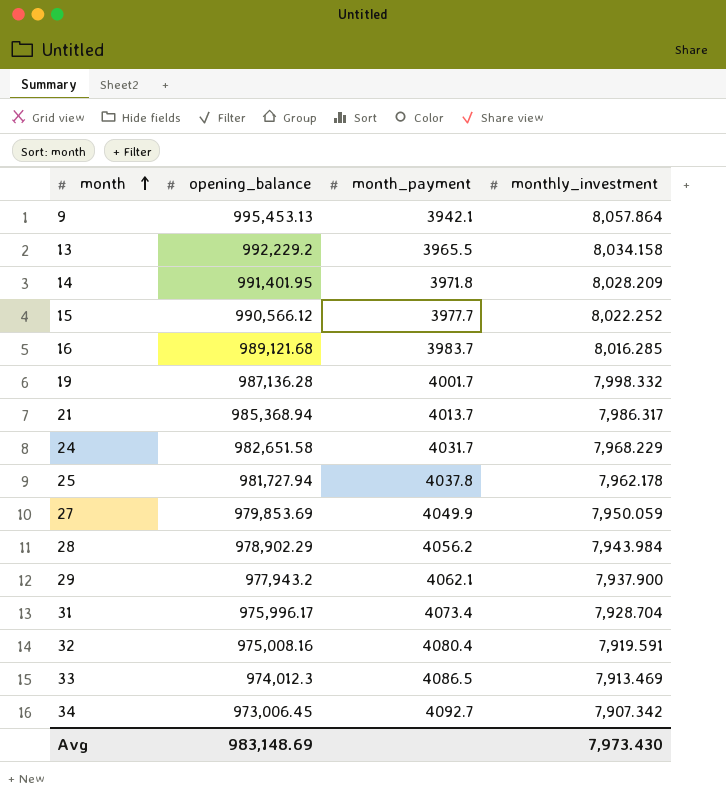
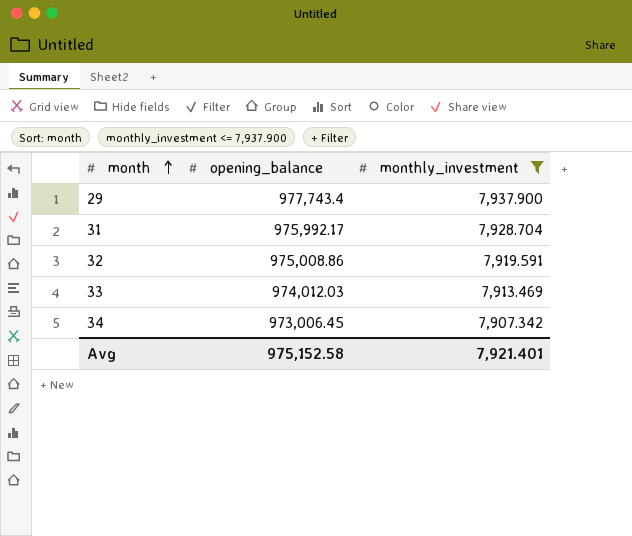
filter: none -> monthly_investment <= 7,937.900
column month_payment | position: 3 -> none
29 | opening_balance: 977,943.2 -> 977,743.4
31 | opening_balance: 975,996.17 -> 975,992.17
32 | opening_balance: 975,008.16 -> 975,008.86
33 | opening_balance: 974,012.3 -> 974,012.03
Avg | opening_balance: 983,148.69 -> 975,152.58
Avg | monthly_investment: 7,973.430 -> 7,921.401

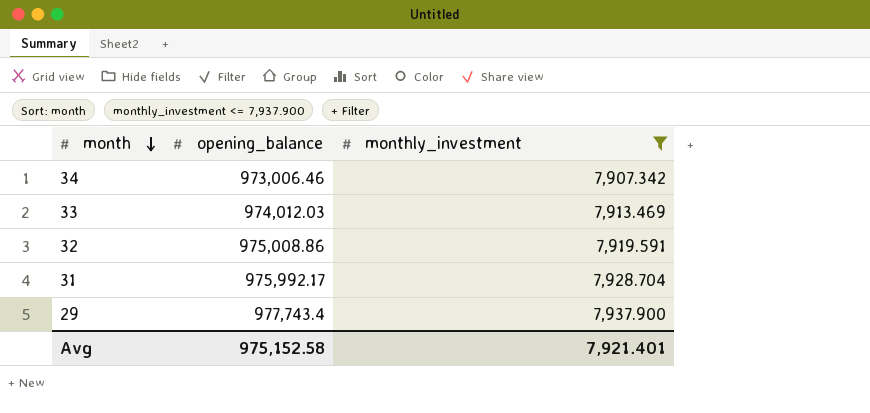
row order: month ascending -> month descending
34 | opening_balance: 973,006.45 -> 973,006.46

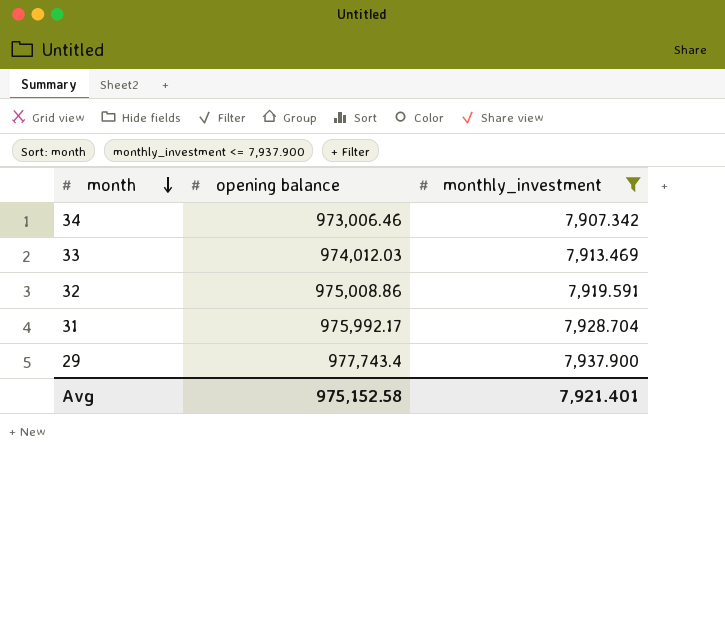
column name: opening_balance -> opening balance

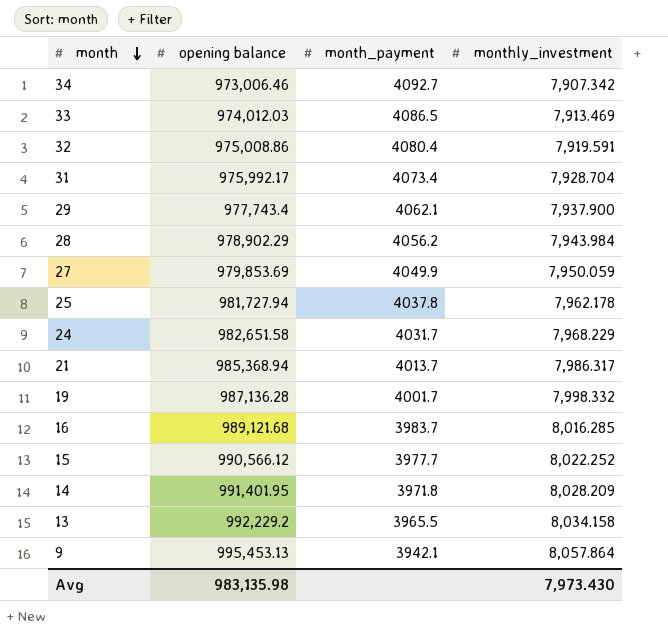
filter: monthly_investment <= 7,937.900 -> none
column month_payment | position: none -> 3
Avg | opening balance: 975,152.58 -> 983,135.98
Avg | monthly_investment: 7,921.401 -> 7,973.430

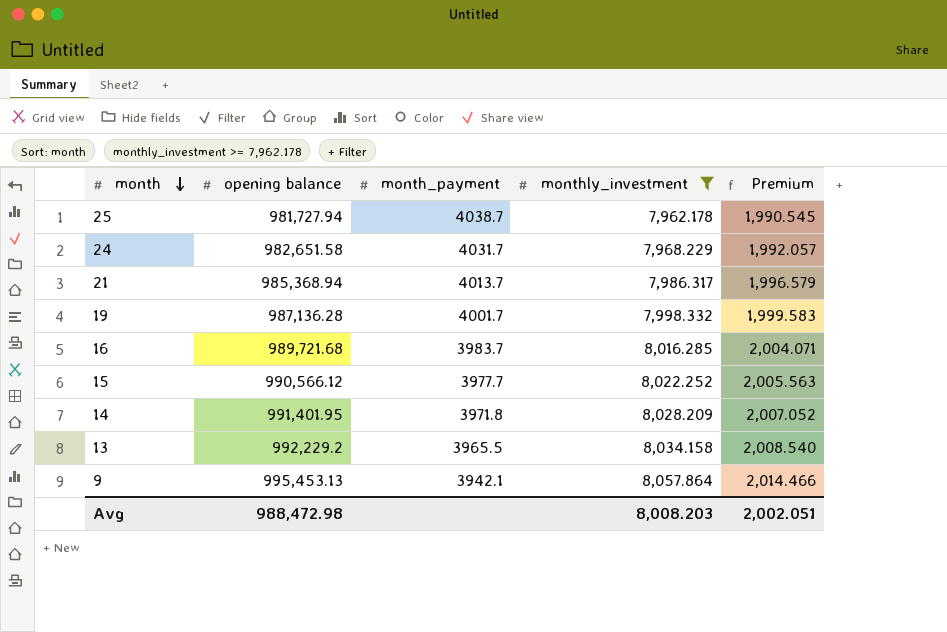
filter: none -> monthly_investment >= 7,962.178
column Premium | formula: none -> [monthly_investment] * 0.25
25 | month_payment: 4037.8 -> 4038.7
16 | opening balance: 989,121.68 -> 989,721.68
Avg | opening balance: 983,135.98 -> 988,472.98
Avg | monthly_investment: 7,973.430 -> 8,008.203

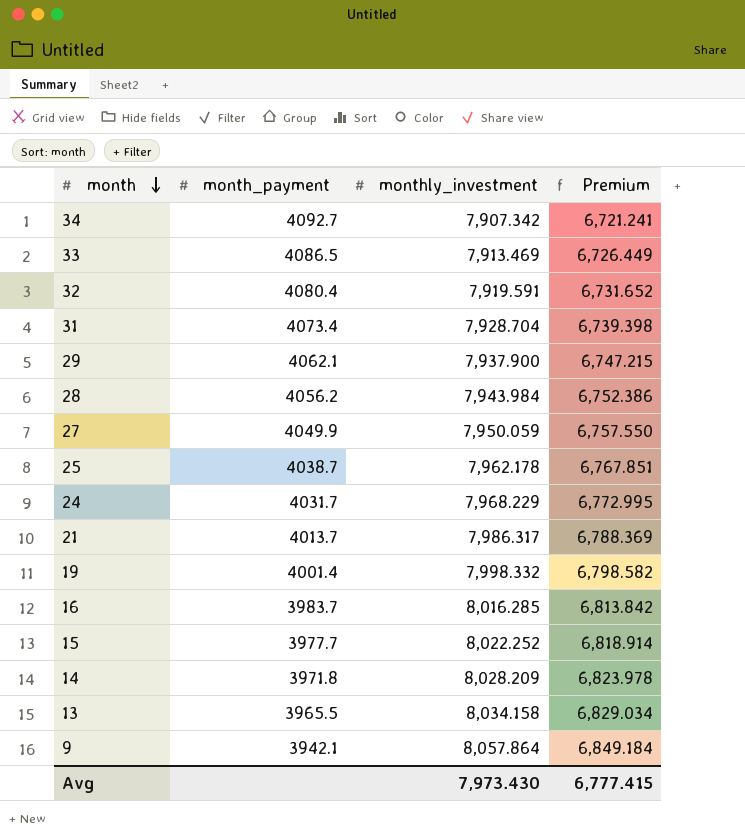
filter: monthly_investment >= 7,962.178 -> none
column opening balance | position: 2 -> none
column Premium | formula: [monthly_investment] * 0.25 -> [monthly_investment] * 0.85
19 | month_payment: 4001.7 -> 4001.4
Avg | monthly_investment: 8,008.203 -> 7,973.430
Avg | Premium: 2,002.051 -> 6,777.415

